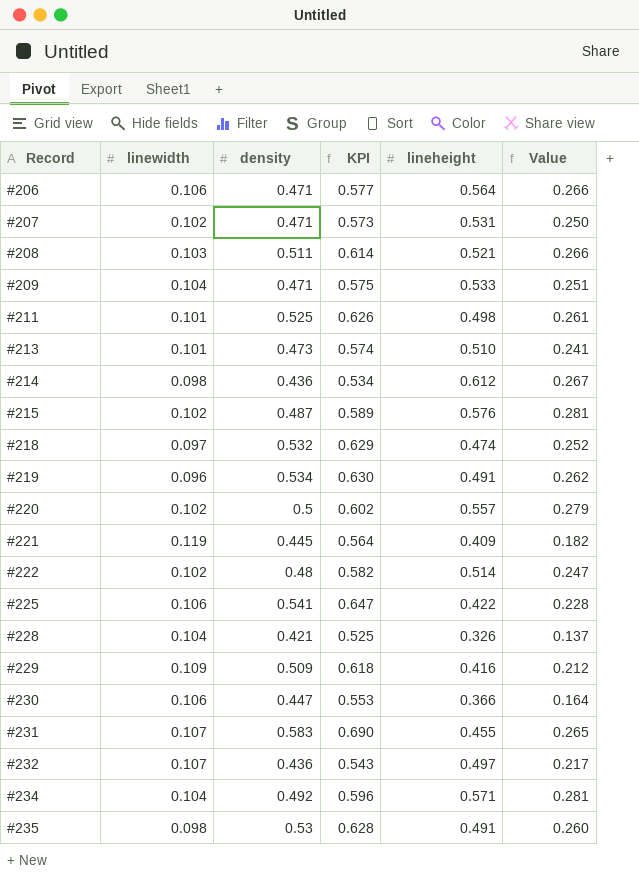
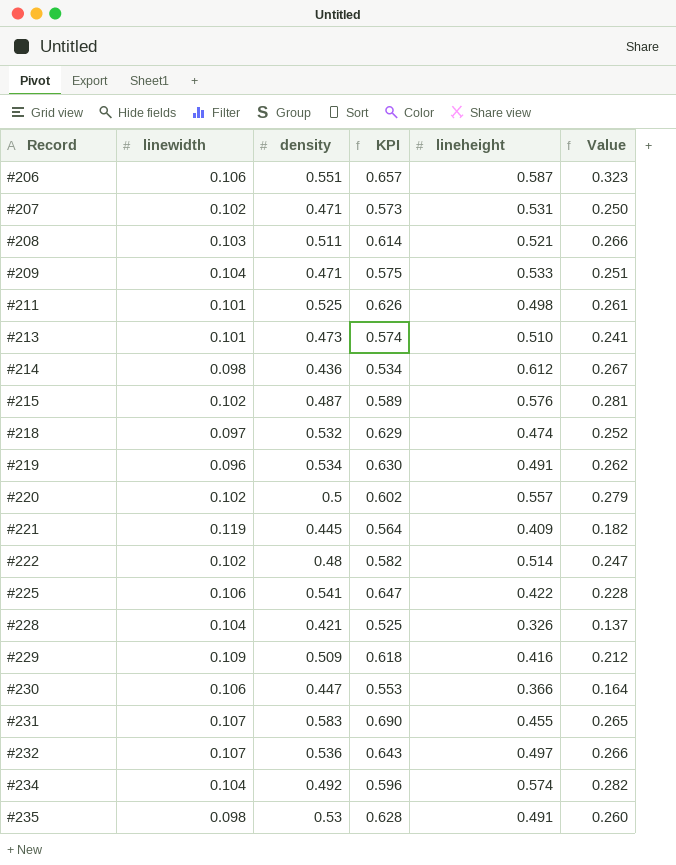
#206 | density: 0.471 -> 0.551
#206 | KPI: 0.577 -> 0.657
#206 | lineheight: 0.564 -> 0.587
#206 | Value: 0.266 -> 0.323
#232 | density: 0.436 -> 0.536
#232 | KPI: 0.543 -> 0.643
#232 | Value: 0.217 -> 0.266
#234 | lineheight: 0.571 -> 0.574
#234 | Value: 0.281 -> 0.282

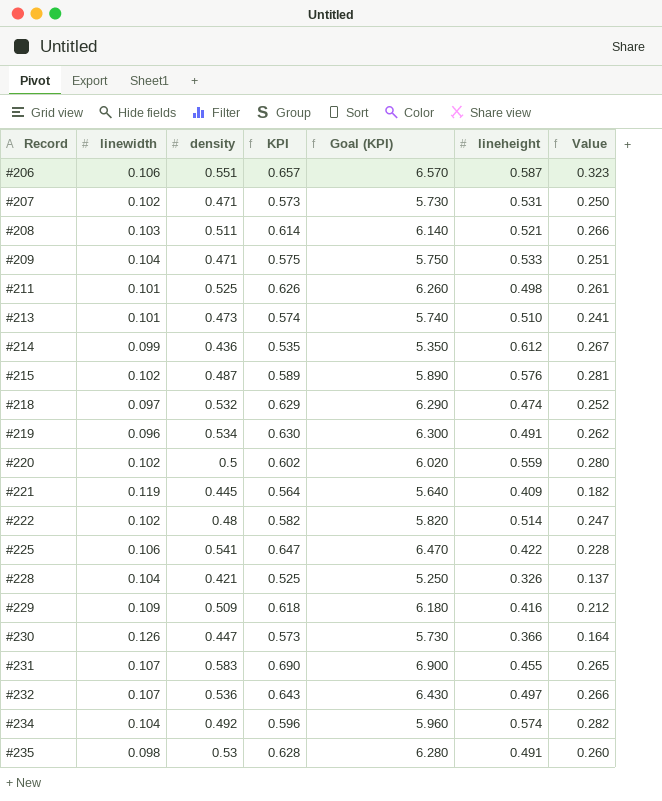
column Goal (KPI) | formula: none -> [KPI] * 10
#214 | linewidth: 0.098 -> 0.099
#214 | KPI: 0.534 -> 0.535
#220 | lineheight: 0.557 -> 0.559
#220 | Value: 0.279 -> 0.280
#230 | linewidth: 0.106 -> 0.126
#230 | KPI: 0.553 -> 0.573

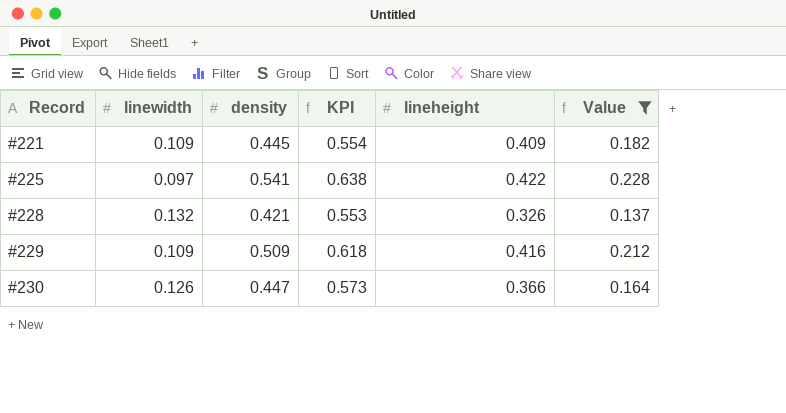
filter: none -> Value <= 0.228
column Goal (KPI) | formula: [KPI] * 10 -> none
#221 | linewidth: 0.119 -> 0.109
#221 | KPI: 0.564 -> 0.554
#225 | linewidth: 0.106 -> 0.097
#225 | KPI: 0.647 -> 0.638
#228 | linewidth: 0.104 -> 0.132
#228 | KPI: 0.525 -> 0.553

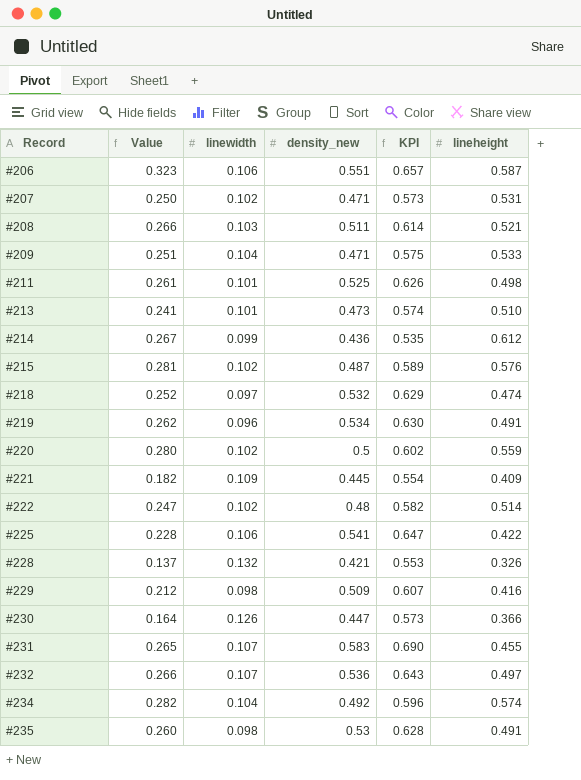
filter: Value <= 0.228 -> none
column Value | position: 6 -> 2
column name: density -> density_new
#225 | linewidth: 0.097 -> 0.106
#225 | KPI: 0.638 -> 0.647
#229 | linewidth: 0.109 -> 0.098
#229 | KPI: 0.618 -> 0.607

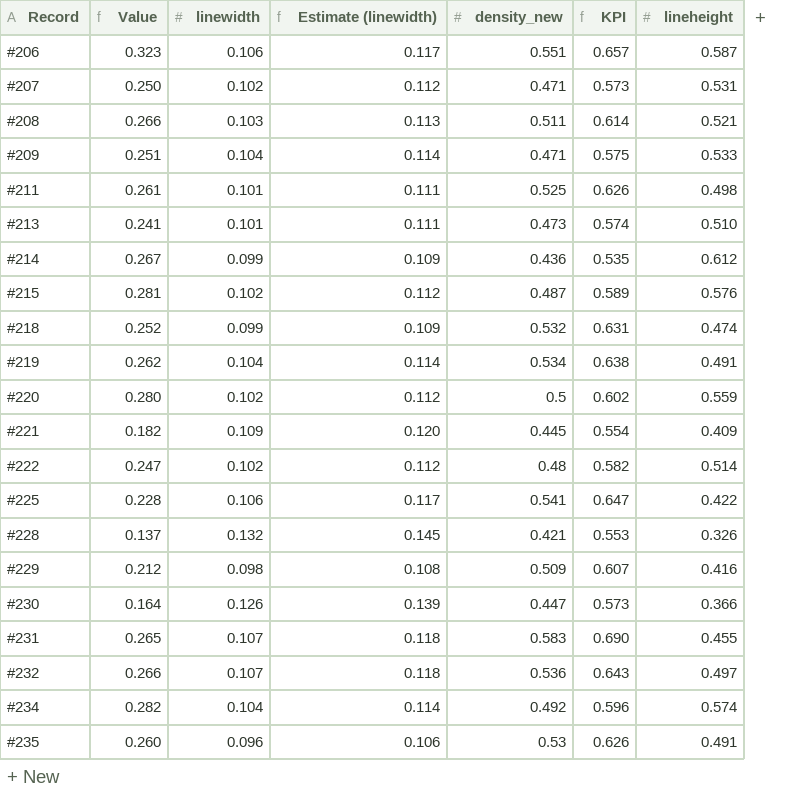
column Estimate (linewidth) | formula: none -> [linewidth] * 1.1
#218 | linewidth: 0.097 -> 0.099
#218 | KPI: 0.629 -> 0.631
#219 | linewidth: 0.096 -> 0.104
#219 | KPI: 0.630 -> 0.638
#235 | linewidth: 0.098 -> 0.096
#235 | KPI: 0.628 -> 0.626

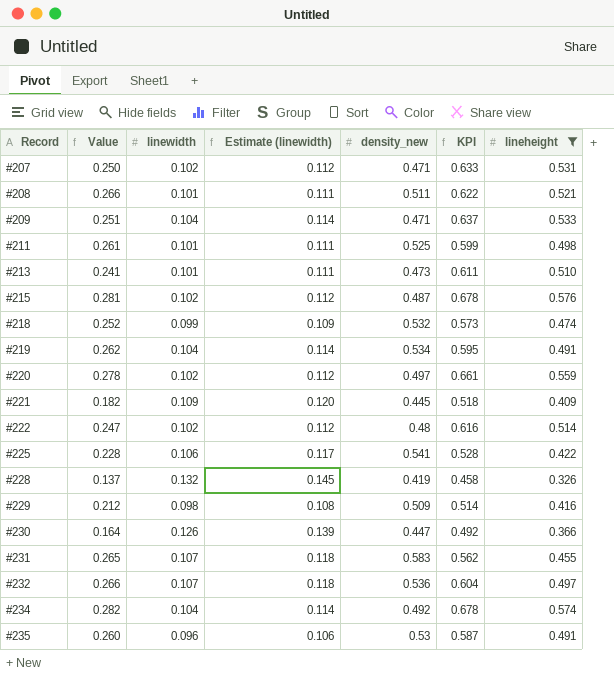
filter: none -> lineheight <= 0.576
column KPI | formula: [linewidth] + [density_new] -> [linewidth] + [lineheight]
#208 | linewidth: 0.103 -> 0.101
#208 | Estimate (linewidth): 0.113 -> 0.111
#220 | Value: 0.280 -> 0.278
#220 | density_new: 0.5 -> 0.497
#228 | density_new: 0.421 -> 0.419

